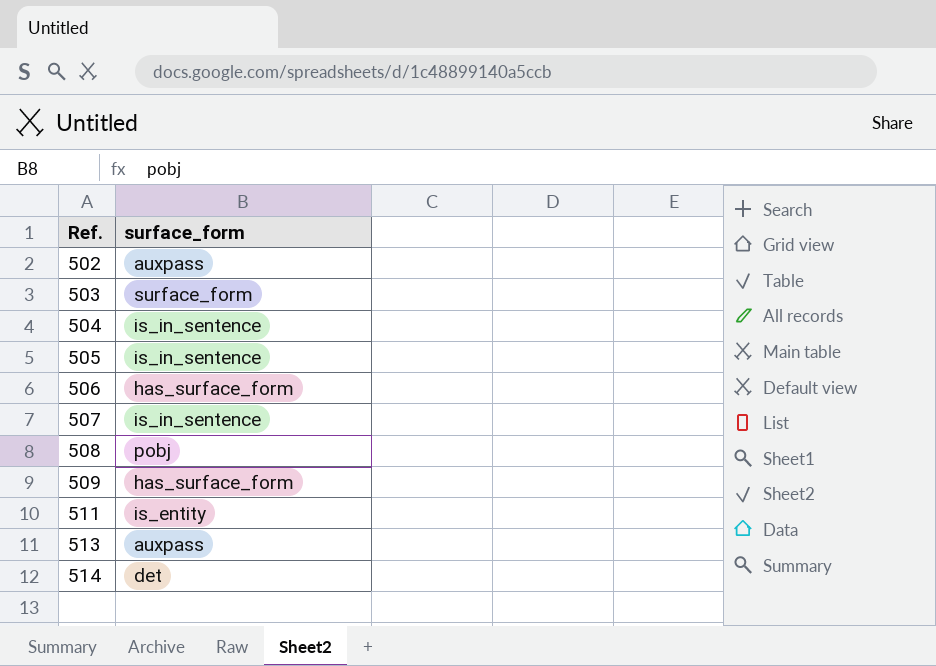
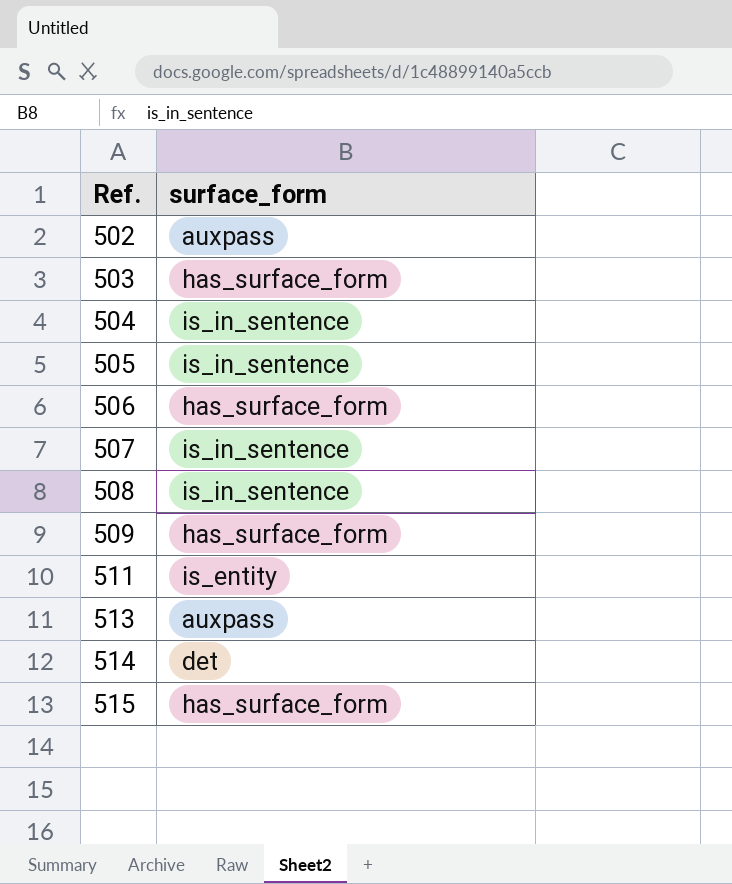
503 | surface_form: surface_form -> has_surface_form
508 | surface_form: pobj -> is_in_sentence
row 515: none -> has_surface_form

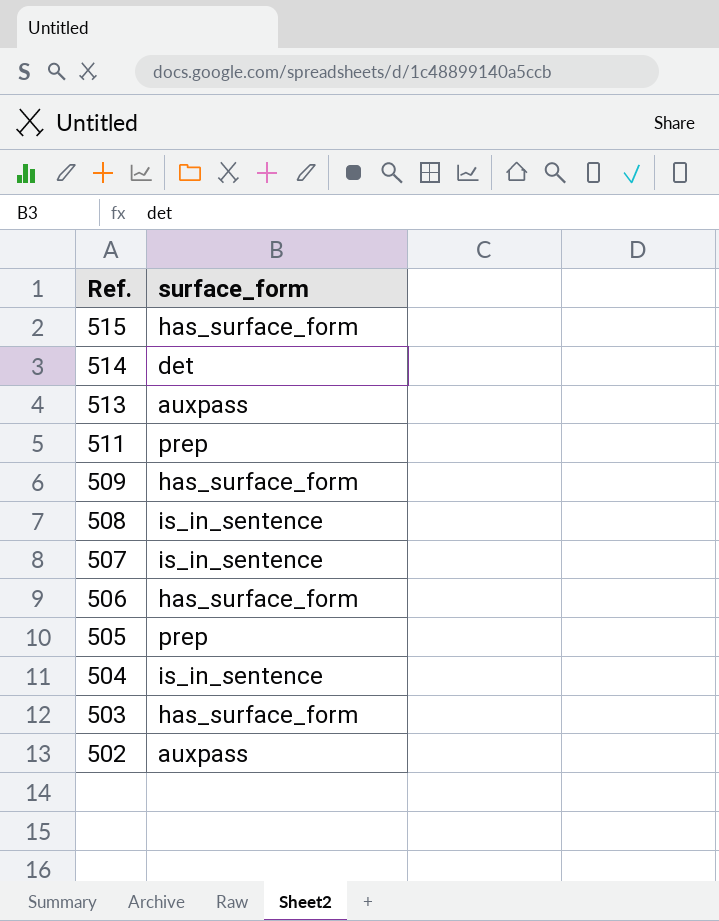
row order: Ref. ascending -> Ref. descending
511 | surface_form: is_entity -> prep
505 | surface_form: is_in_sentence -> prep

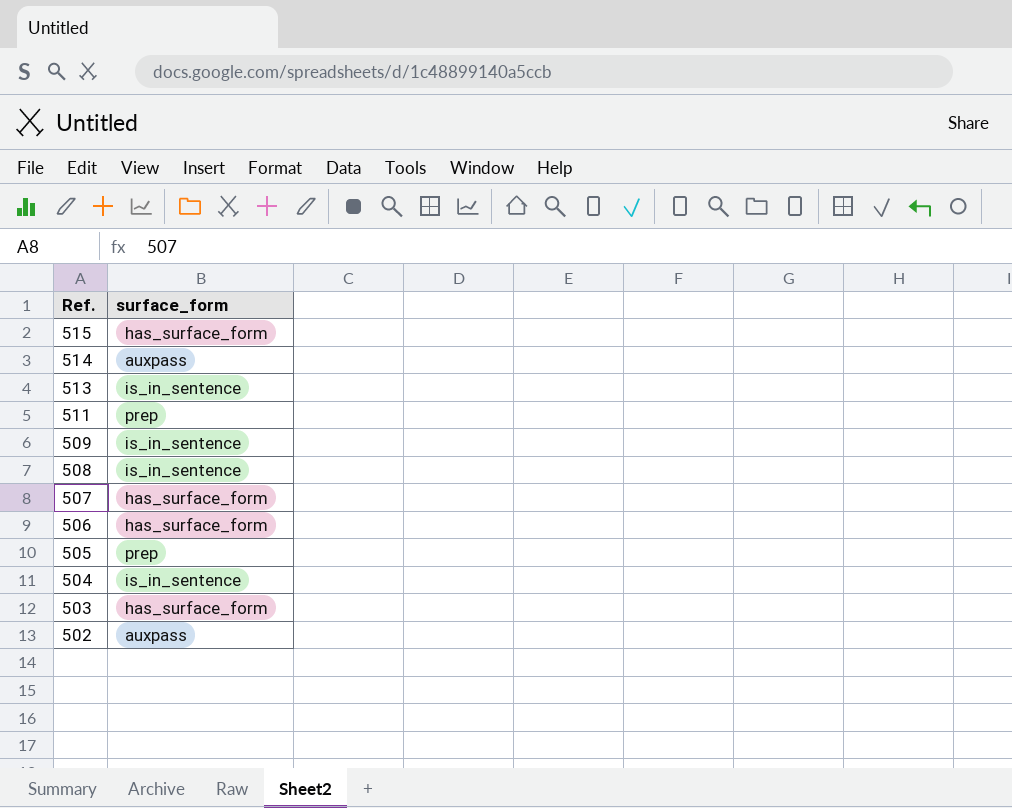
514 | surface_form: det -> auxpass
513 | surface_form: auxpass -> is_in_sentence
509 | surface_form: has_surface_form -> is_in_sentence
507 | surface_form: is_in_sentence -> has_surface_form

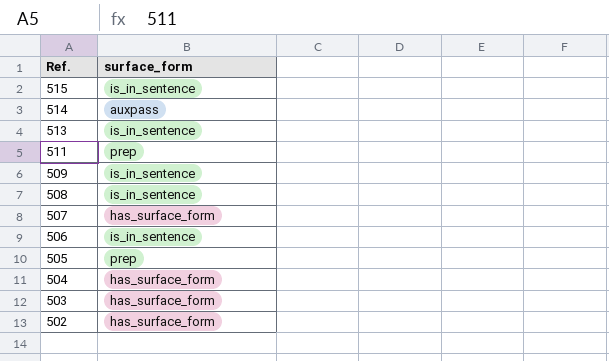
515 | surface_form: has_surface_form -> is_in_sentence
506 | surface_form: has_surface_form -> is_in_sentence
504 | surface_form: is_in_sentence -> has_surface_form
502 | surface_form: auxpass -> has_surface_form

